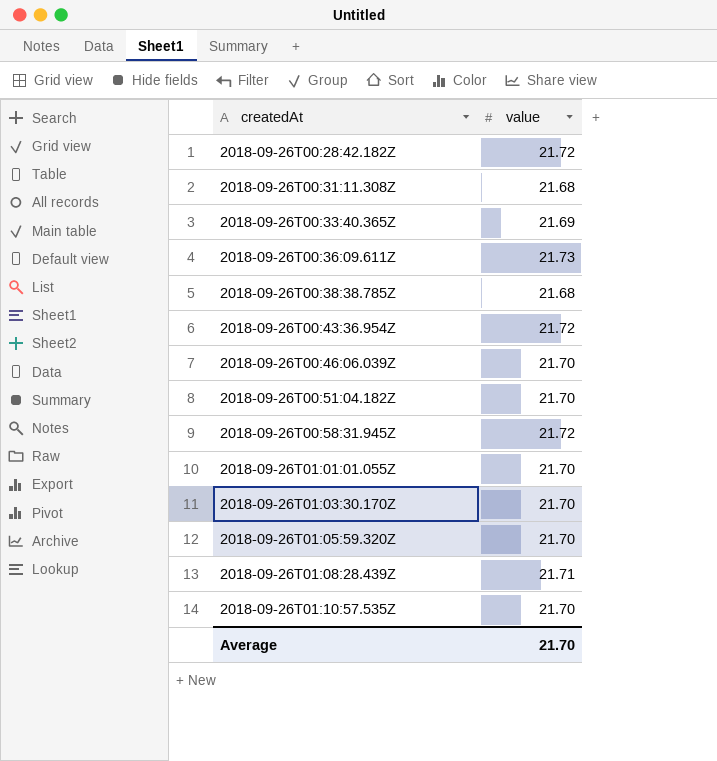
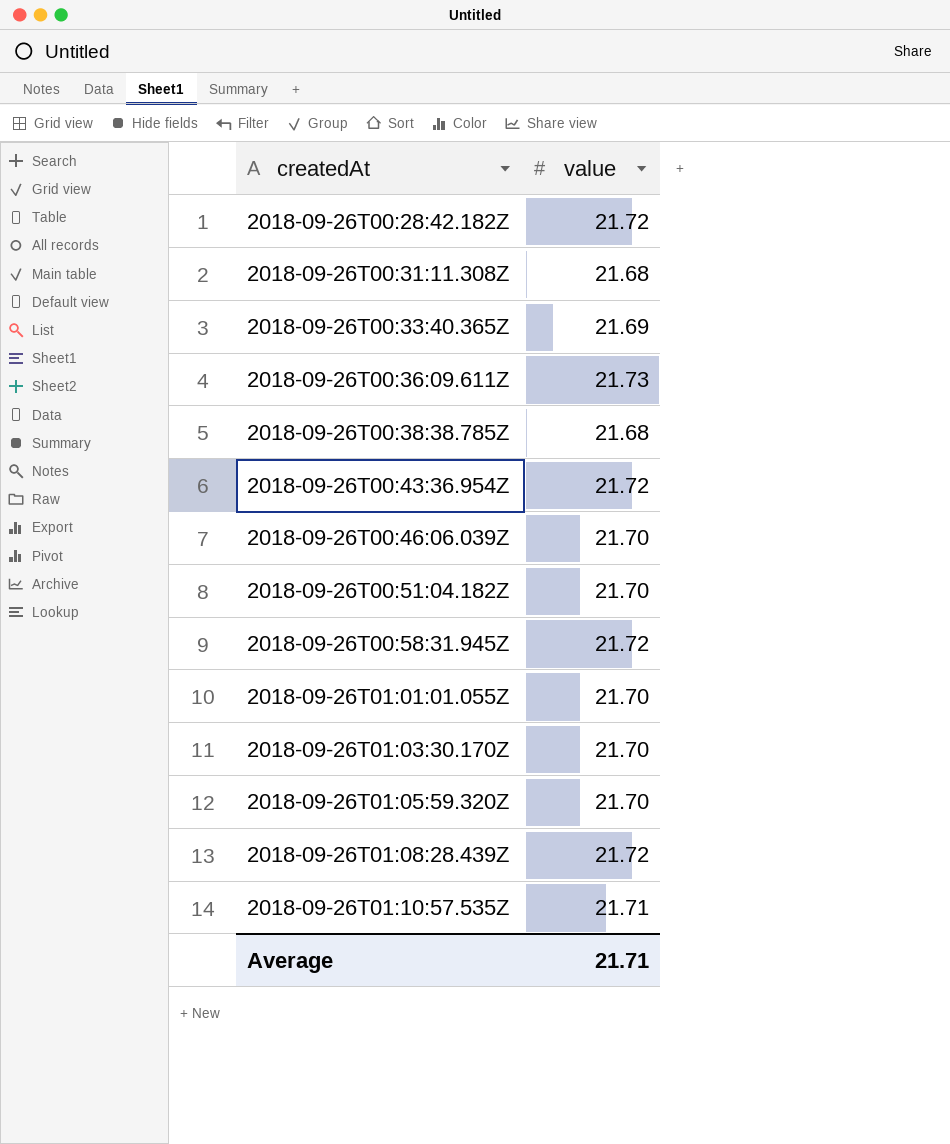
2018-09-26T01:08:28.439Z | value: 21.71 -> 21.72
2018-09-26T01:10:57.535Z | value: 21.70 -> 21.71
Average | value: 21.70 -> 21.71

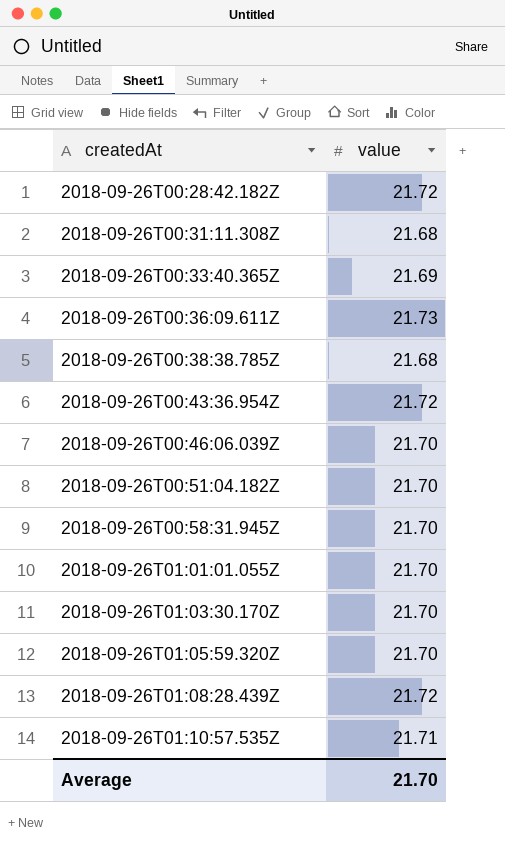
2018-09-26T00:58:31.945Z | value: 21.72 -> 21.70
Average | value: 21.71 -> 21.70

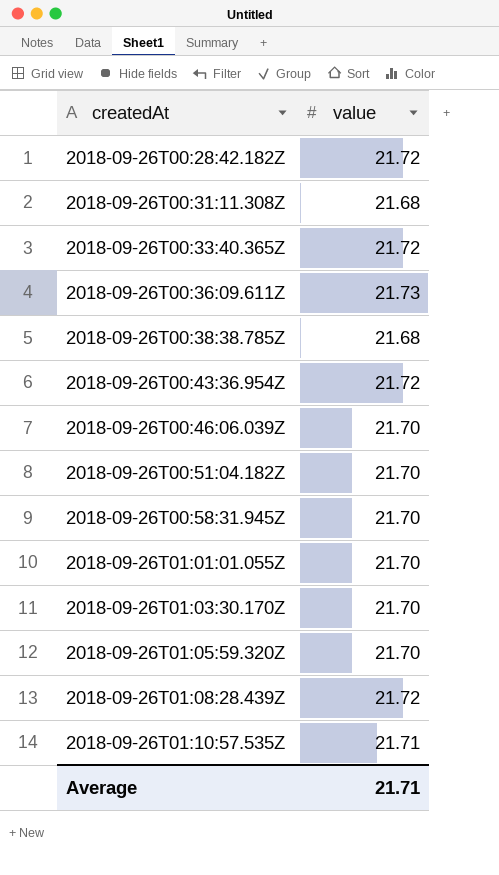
2018-09-26T00:33:40.365Z | value: 21.69 -> 21.72
Average | value: 21.70 -> 21.71

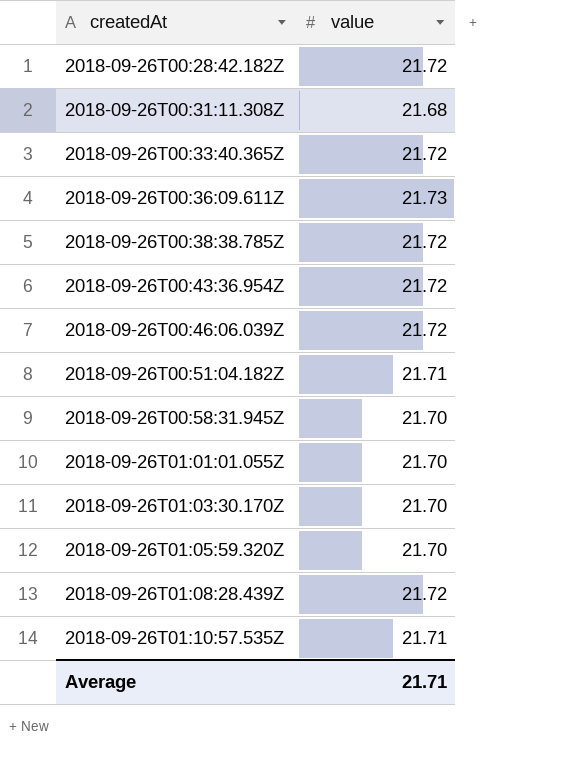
2018-09-26T00:38:38.785Z | value: 21.68 -> 21.72
2018-09-26T00:46:06.039Z | value: 21.70 -> 21.72
2018-09-26T00:51:04.182Z | value: 21.70 -> 21.71

